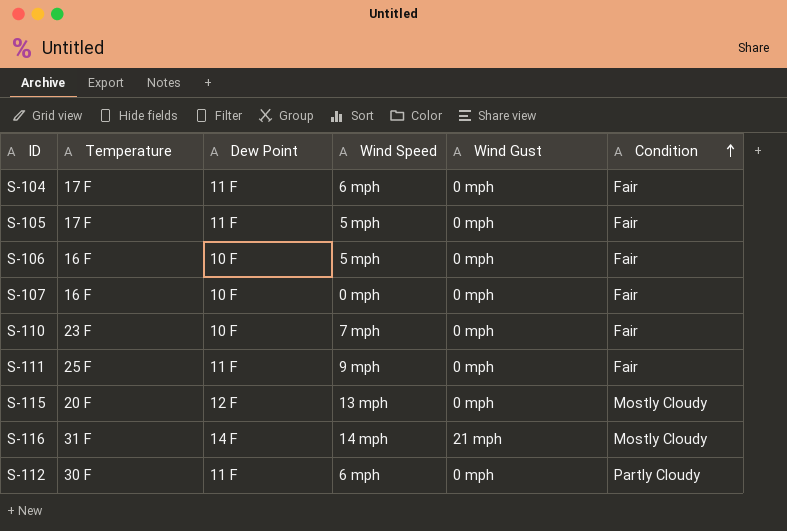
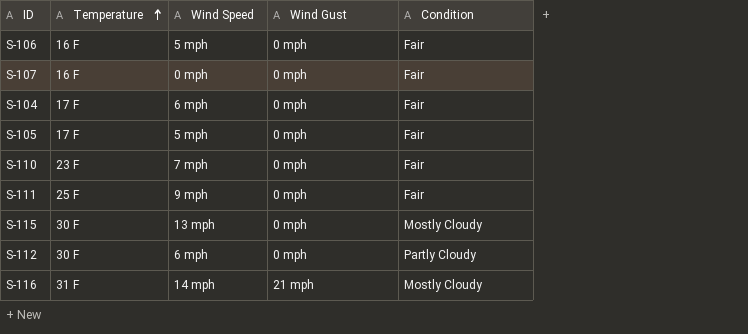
row order: Condition ascending -> Temperature ascending
column Dew Point | position: 3 -> none
S-115 | Temperature: 20 F -> 30 F

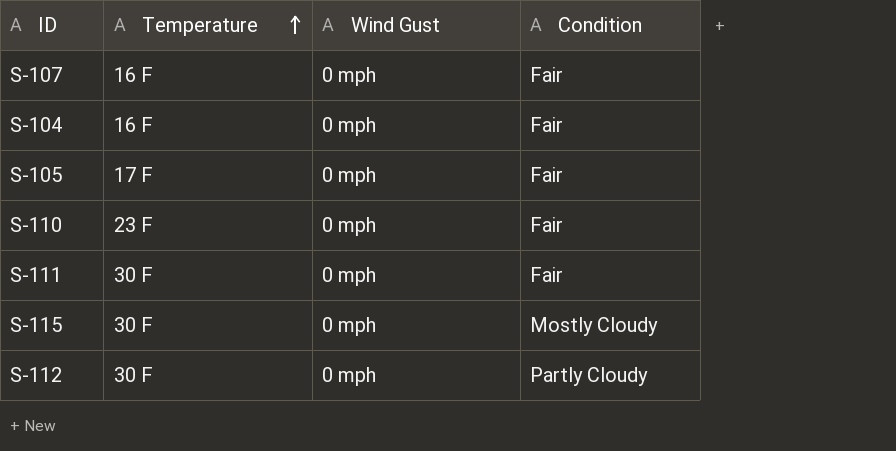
column Wind Speed | position: 3 -> none
row S-106: 16 F | 5 mph | 0 mph | Fair -> none
row S-116: 31 F | 14 mph | 21 mph | Mostly Cloudy -> none
S-104 | Temperature: 17 F -> 16 F
S-111 | Temperature: 25 F -> 30 F

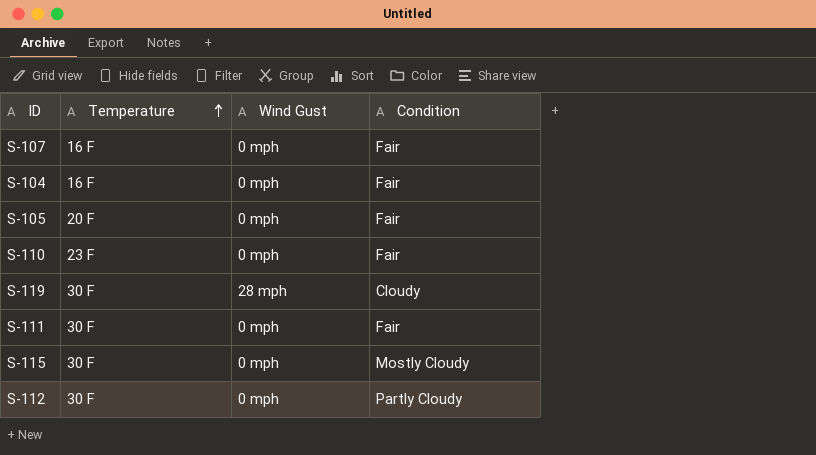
S-105 | Temperature: 17 F -> 20 F
row S-119: none -> 30 F | 28 mph | Cloudy

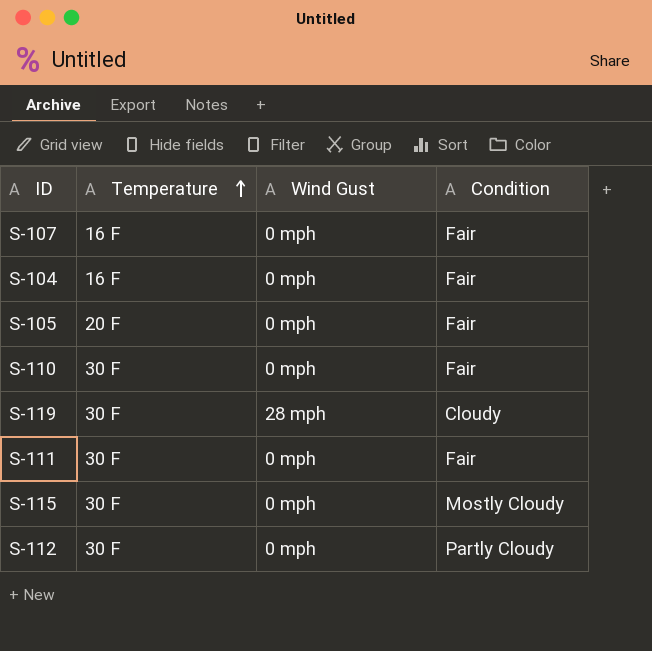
S-110 | Temperature: 23 F -> 30 F

